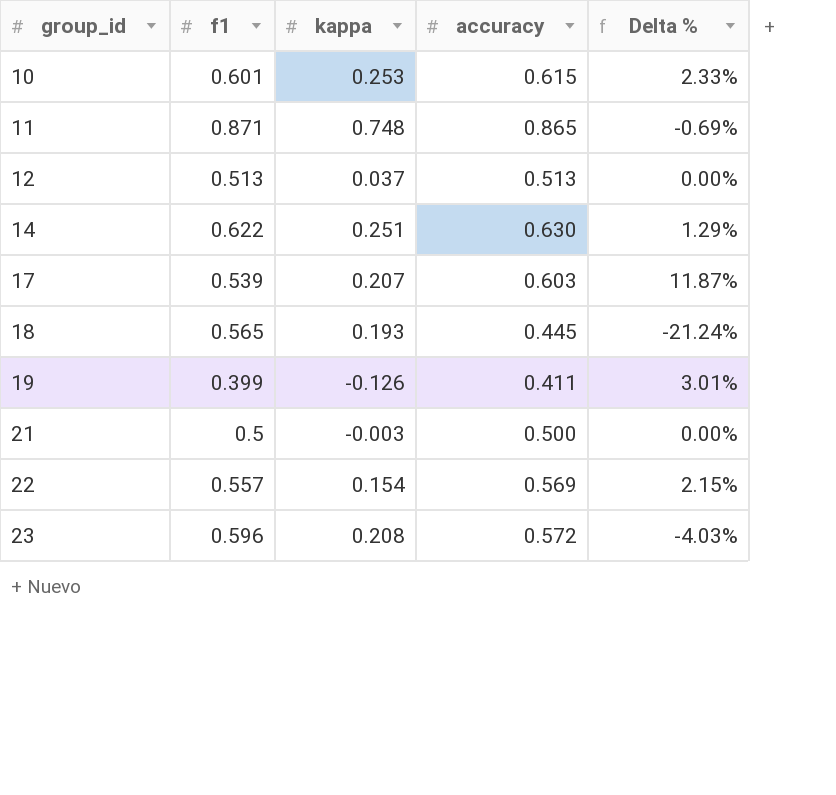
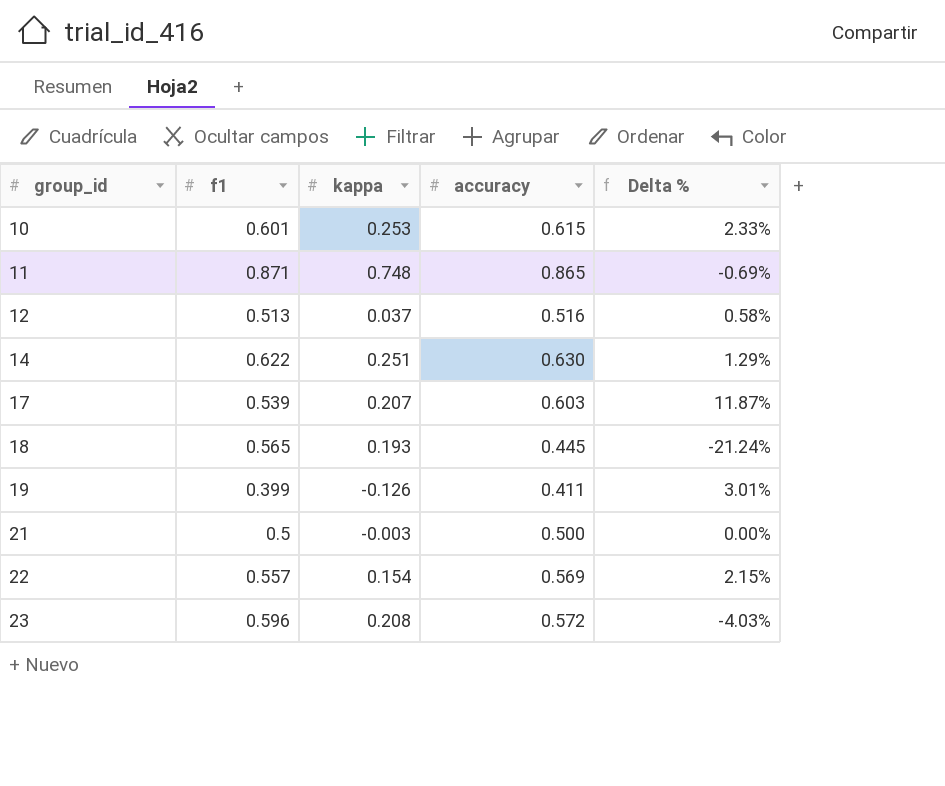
12 | accuracy: 0.513 -> 0.516
12 | Delta %: 0.00% -> 0.58%

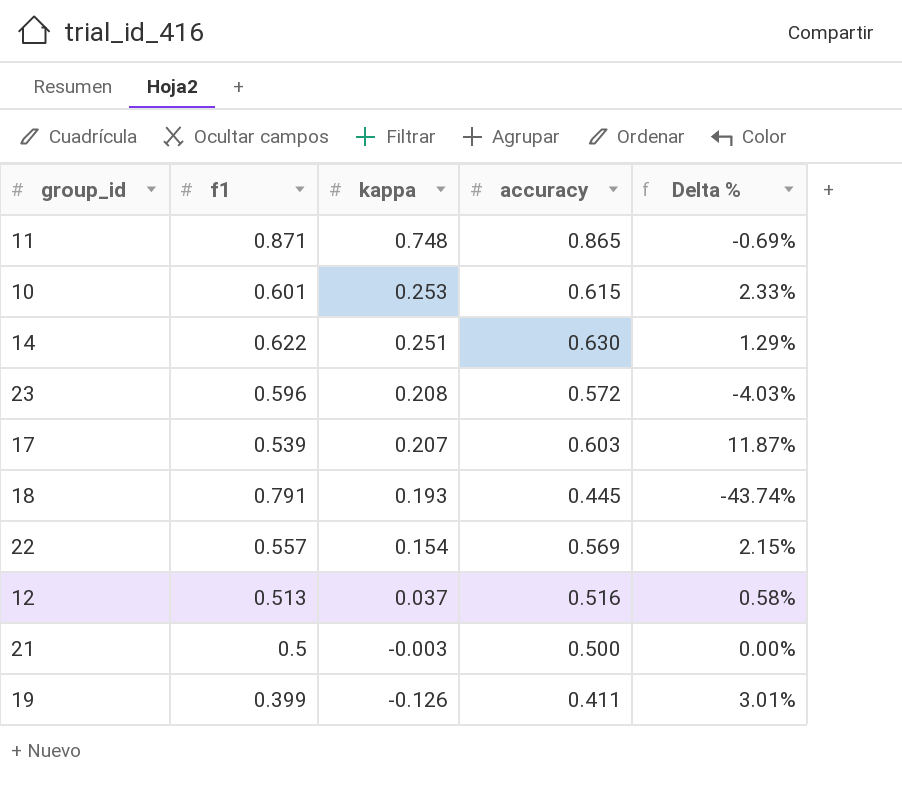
row order: group_id ascending -> kappa descending
18 | f1: 0.565 -> 0.791
18 | Delta %: -21.24% -> -43.74%

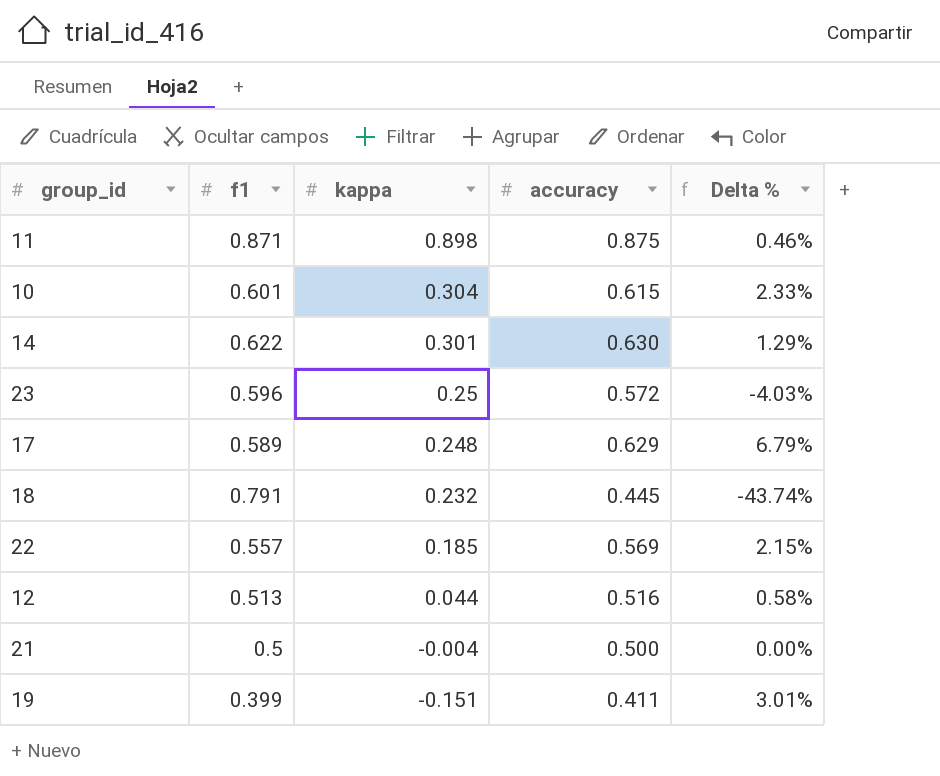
11 | kappa: 0.748 -> 0.898
11 | accuracy: 0.865 -> 0.875
11 | Delta %: -0.69% -> 0.46%
10 | kappa: 0.253 -> 0.304
14 | kappa: 0.251 -> 0.301
23 | kappa: 0.208 -> 0.25
17 | f1: 0.539 -> 0.589
17 | kappa: 0.207 -> 0.248
17 | accuracy: 0.603 -> 0.629
17 | Delta %: 11.87% -> 6.79%
18 | kappa: 0.193 -> 0.232
22 | kappa: 0.154 -> 0.185
12 | kappa: 0.037 -> 0.044
21 | kappa: -0.003 -> -0.004
19 | kappa: -0.126 -> -0.151

